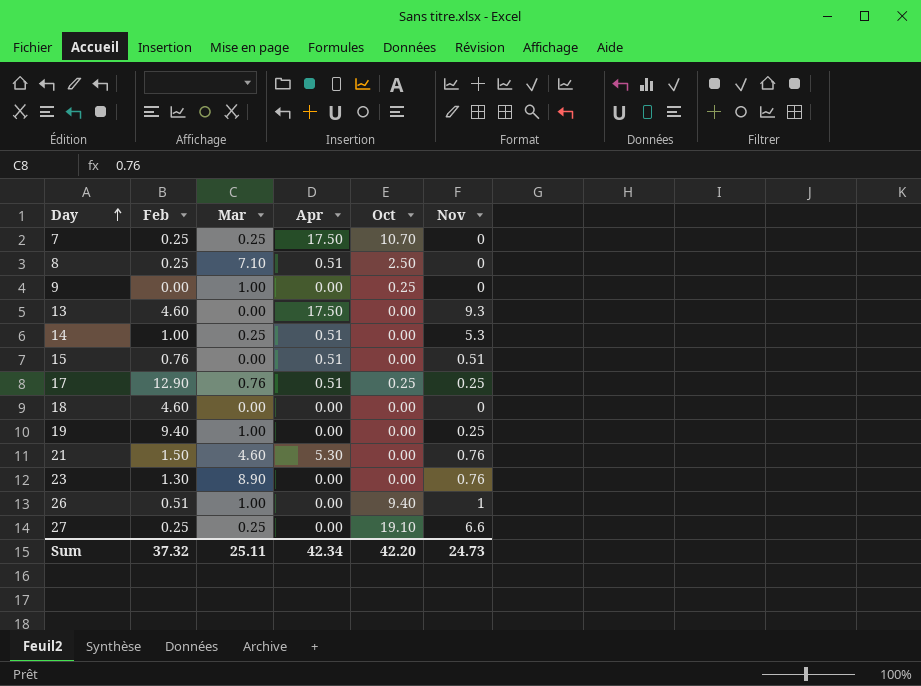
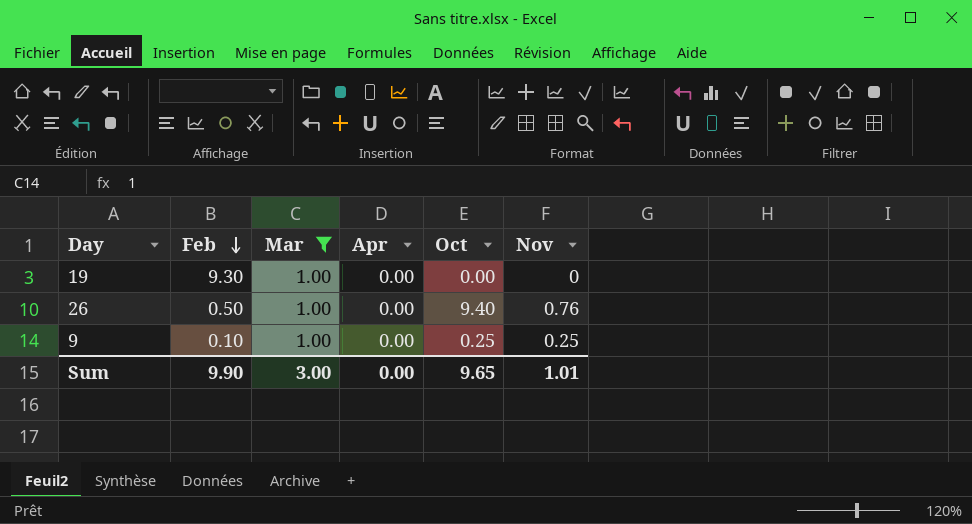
filter: none -> Mar = 1.00
row order: Day ascending -> Feb descending
19 | Feb: 9.40 -> 9.30
19 | Nov: 0.25 -> 0
26 | Feb: 0.51 -> 0.50
26 | Nov: 1 -> 0.76
9 | Feb: 0.00 -> 0.10
9 | Nov: 0 -> 0.25
Sum | Feb: 37.32 -> 9.90
Sum | Mar: 25.11 -> 3.00
Sum | Apr: 42.34 -> 0.00
Sum | Oct: 42.20 -> 9.65
Sum | Nov: 24.73 -> 1.01

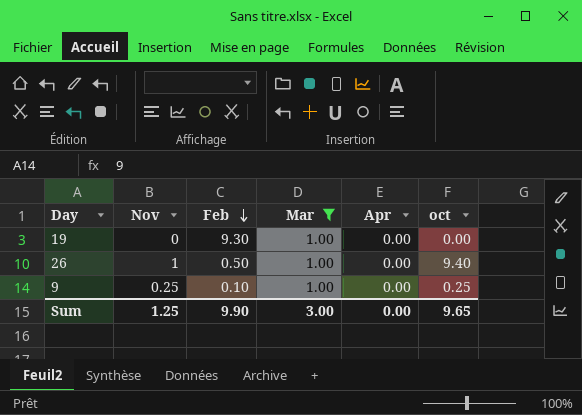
column Nov | position: 6 -> 2
column name: Oct -> oct
26 | Nov: 0.76 -> 1
Sum | Nov: 1.01 -> 1.25

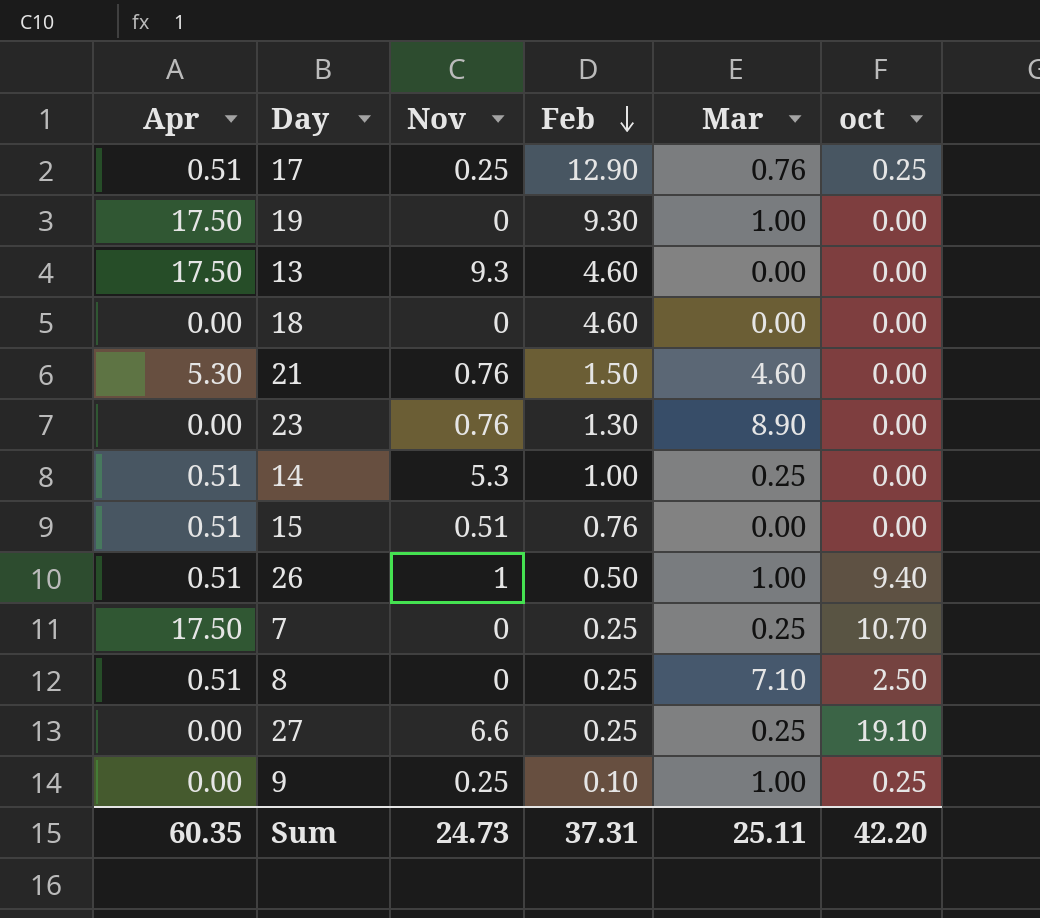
filter: Mar = 1.00 -> none
column Apr | position: 5 -> 1
19 | Apr: 0.00 -> 17.50
26 | Apr: 0.00 -> 0.51
Sum | Apr: 0.00 -> 60.35
Sum | Nov: 1.25 -> 24.73
Sum | Feb: 9.90 -> 37.31
Sum | Mar: 3.00 -> 25.11
Sum | oct: 9.65 -> 42.20

